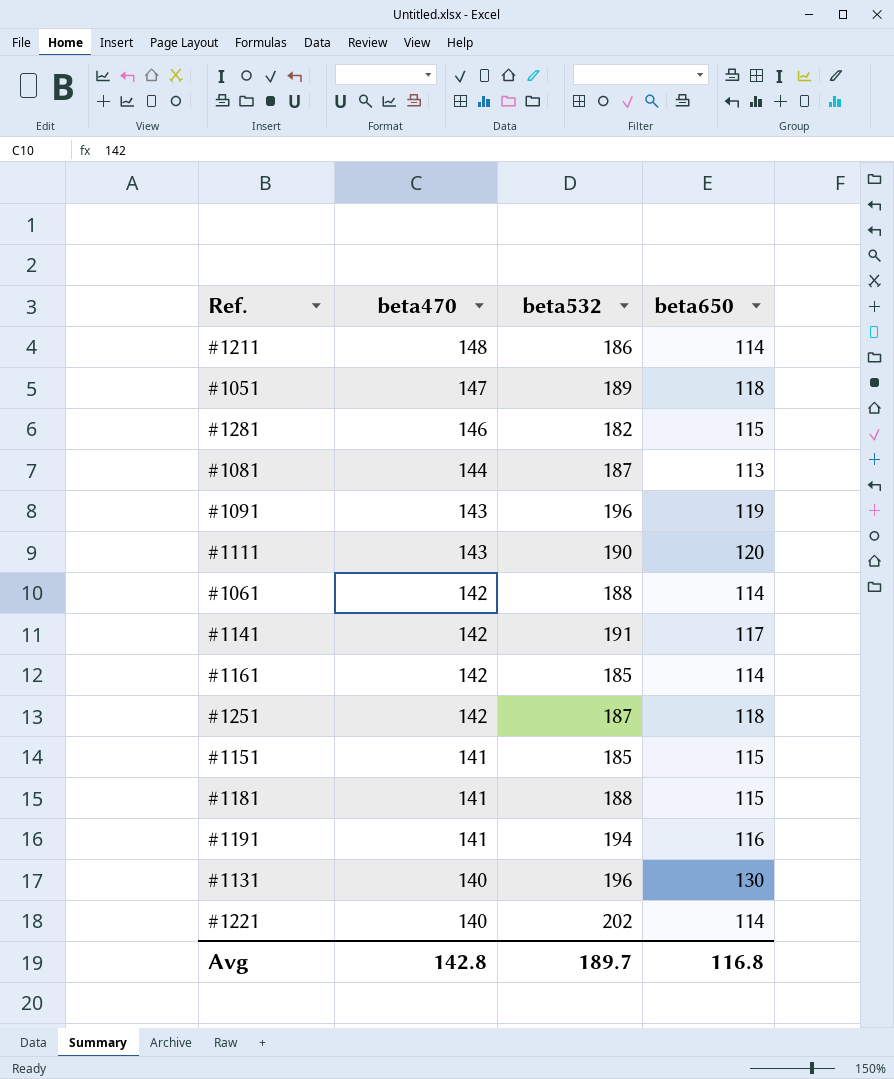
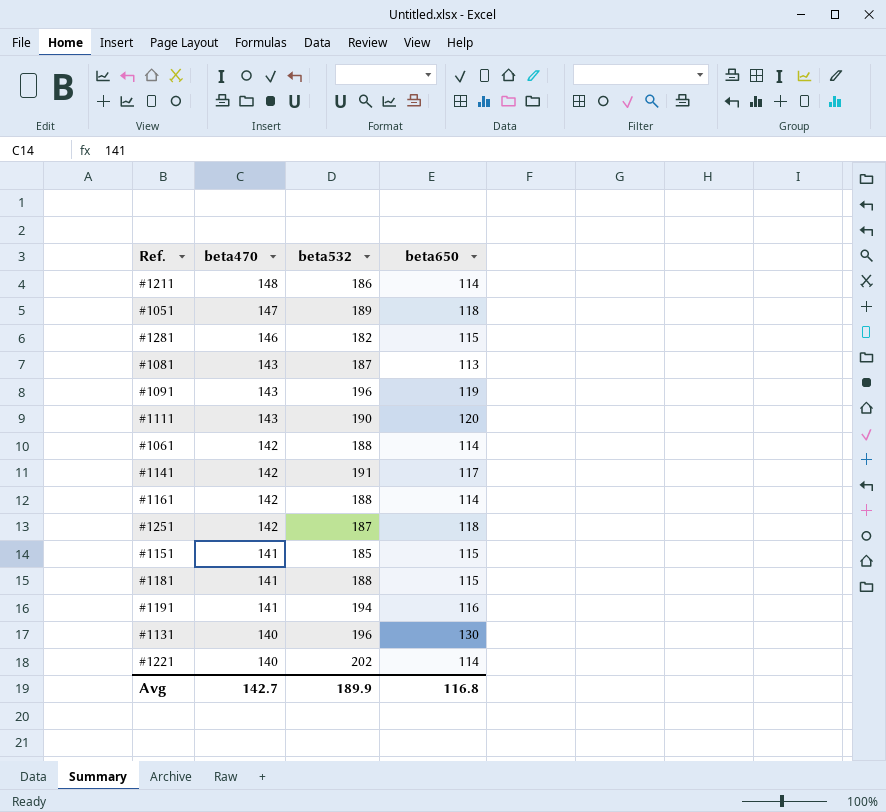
#1081 | beta470: 144 -> 143
#1161 | beta532: 185 -> 188
Avg | beta470: 142.8 -> 142.7
Avg | beta532: 189.7 -> 189.9

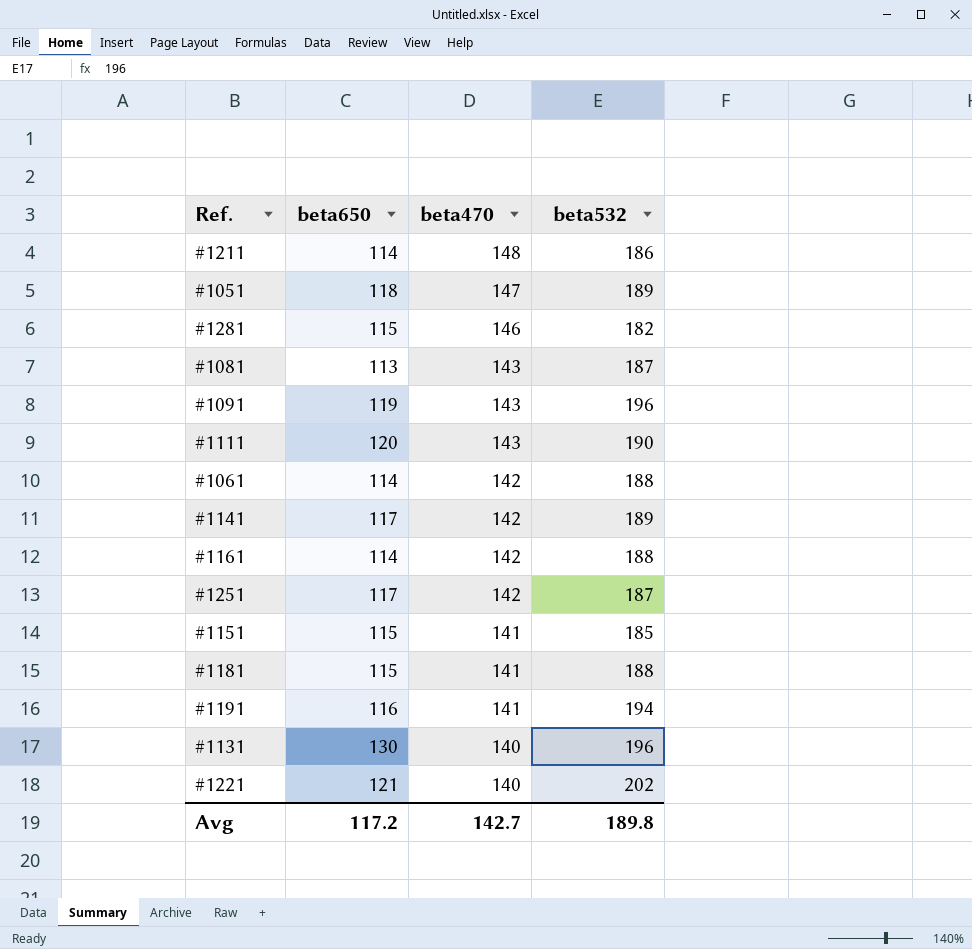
column beta650 | position: 4 -> 2
#1141 | beta532: 191 -> 189
#1251 | beta650: 118 -> 117
#1221 | beta650: 114 -> 121
Avg | beta650: 116.8 -> 117.2
Avg | beta532: 189.9 -> 189.8

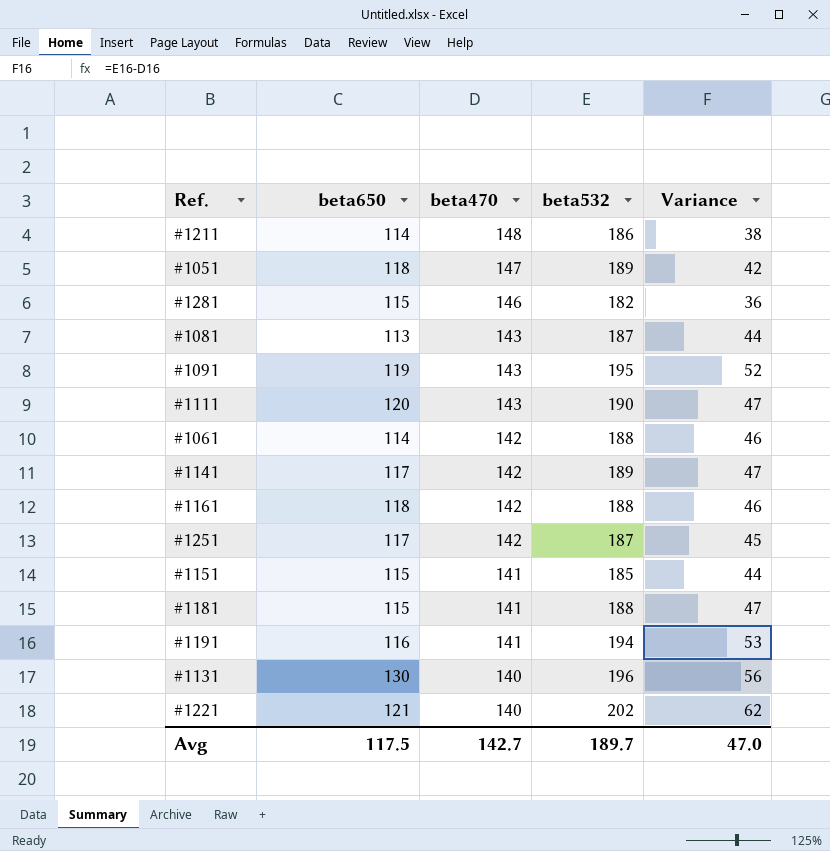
column Variance | formula: none -> [beta532] - [beta470]
#1091 | beta532: 196 -> 195
#1161 | beta650: 114 -> 118
Avg | beta650: 117.2 -> 117.5
Avg | beta532: 189.8 -> 189.7

